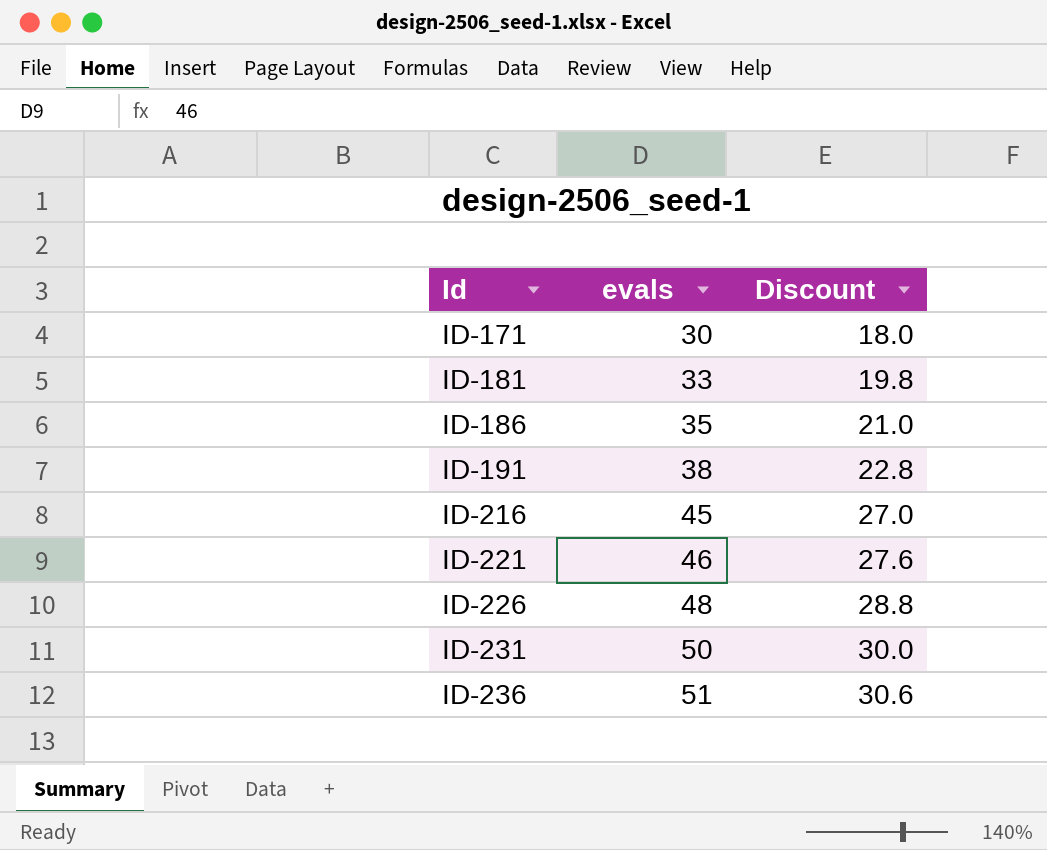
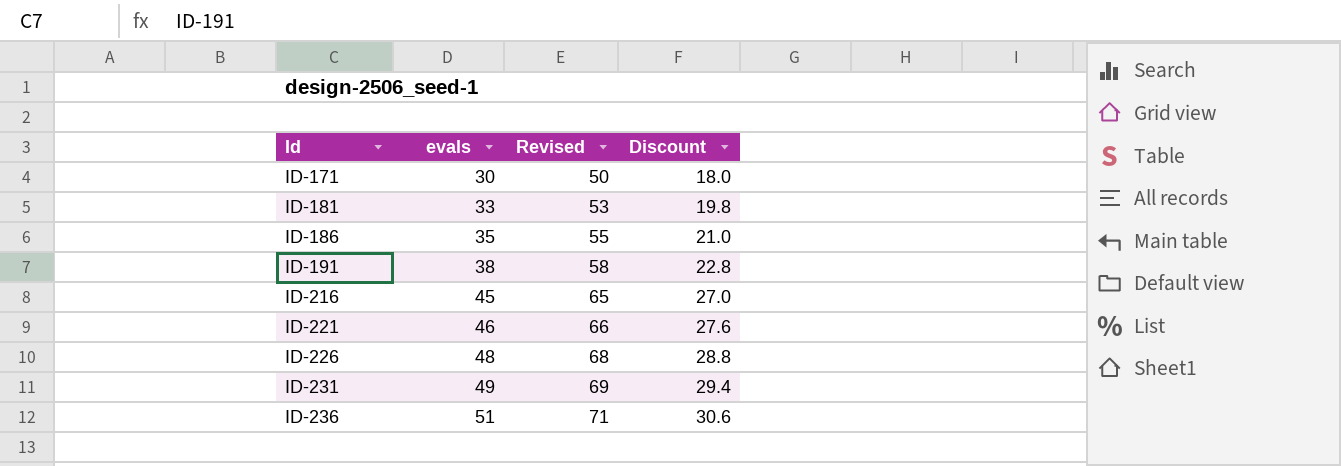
column Revised | formula: none -> [evals] + 20
ID-231 | evals: 50 -> 49
ID-231 | Discount: 30.0 -> 29.4

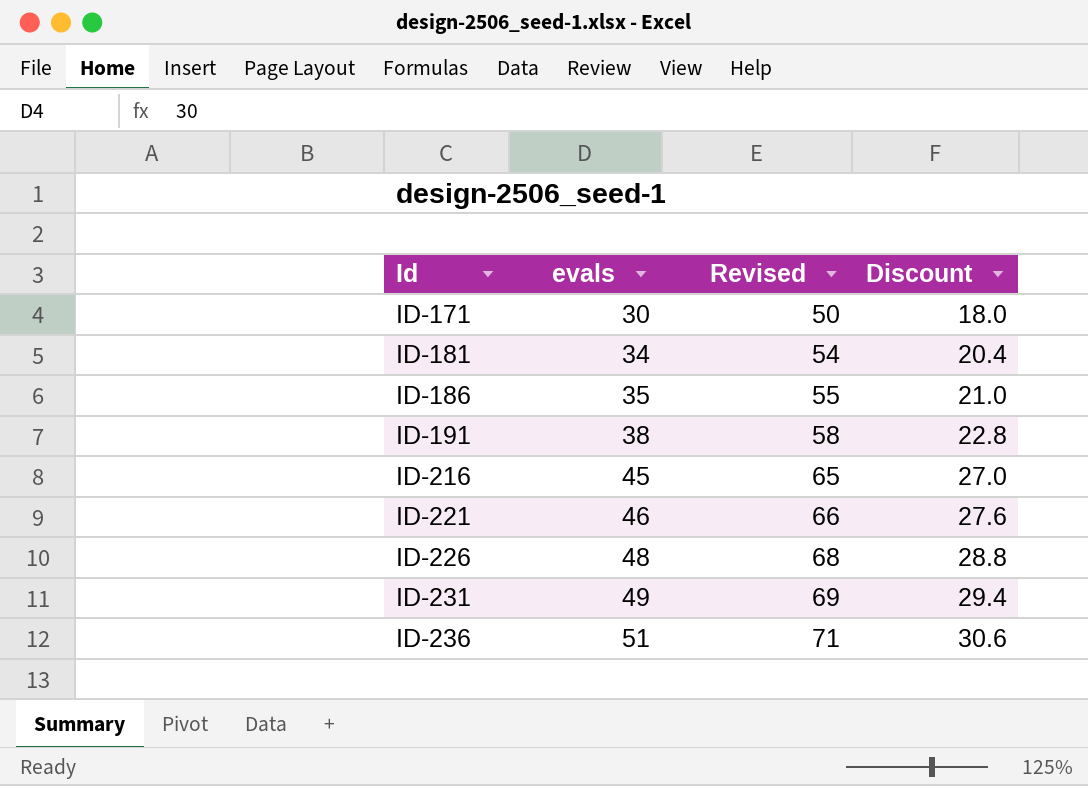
ID-181 | evals: 33 -> 34
ID-181 | Revised: 53 -> 54
ID-181 | Discount: 19.8 -> 20.4

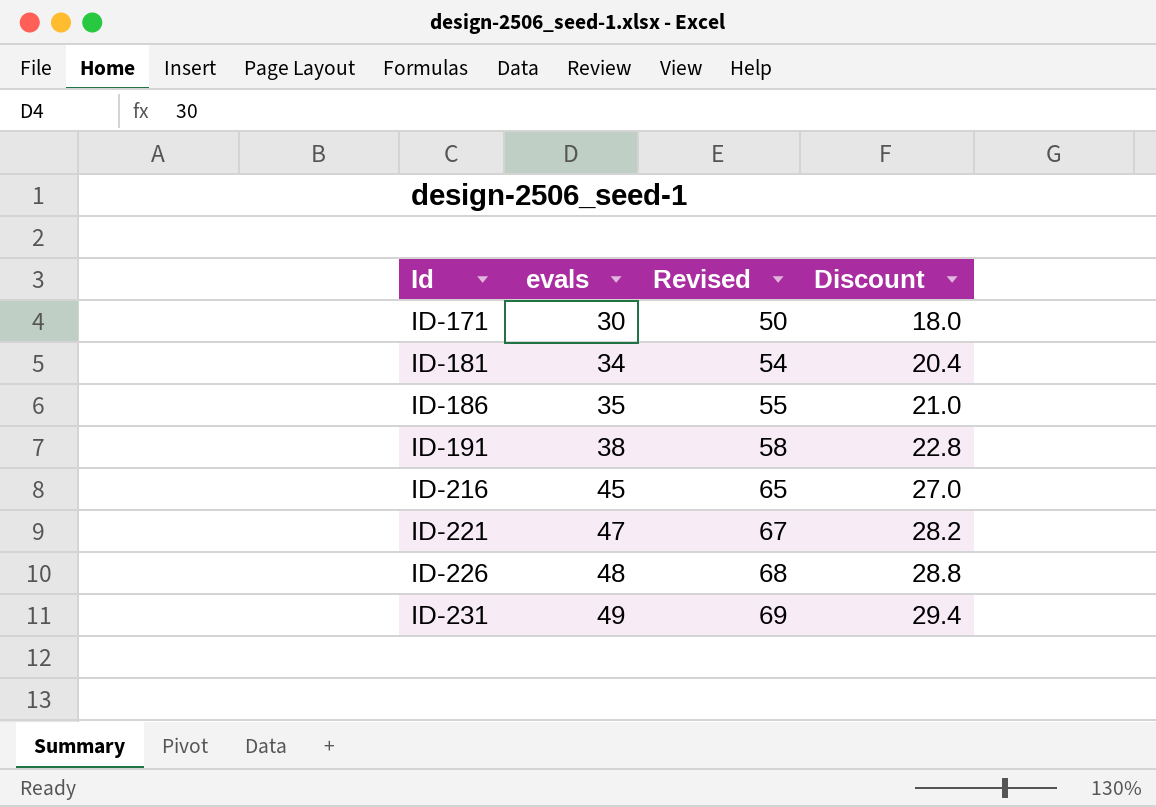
row ID-236: 51 | 71 | 30.6 -> none
ID-221 | evals: 46 -> 47
ID-221 | Revised: 66 -> 67
ID-221 | Discount: 27.6 -> 28.2

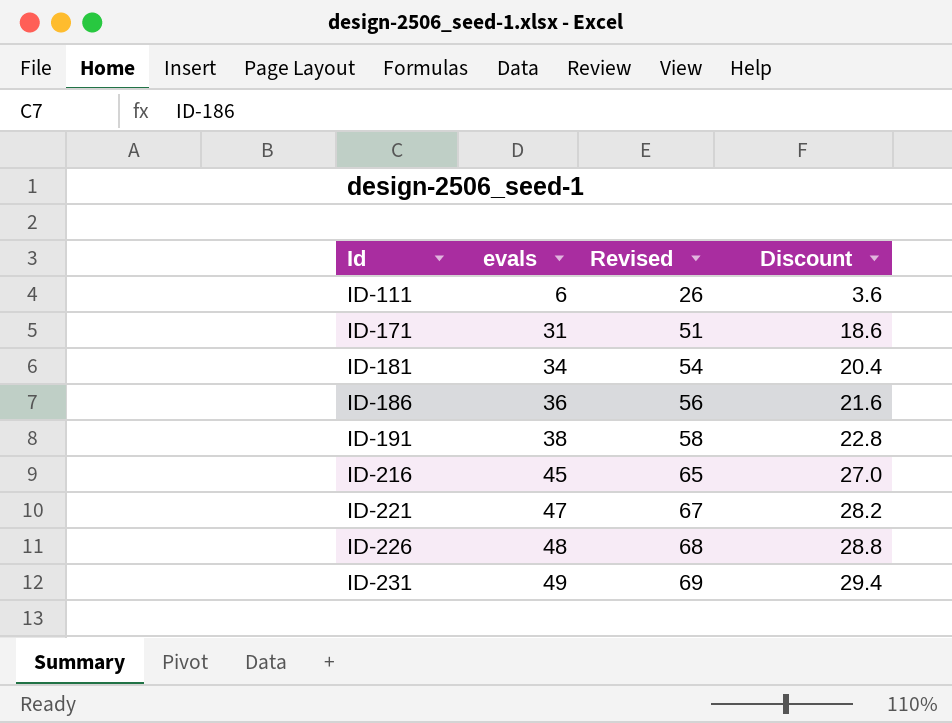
row ID-111: none -> 6 | 26 | 3.6
ID-171 | evals: 30 -> 31
ID-171 | Revised: 50 -> 51
ID-171 | Discount: 18.0 -> 18.6
ID-186 | evals: 35 -> 36
ID-186 | Revised: 55 -> 56
ID-186 | Discount: 21.0 -> 21.6

